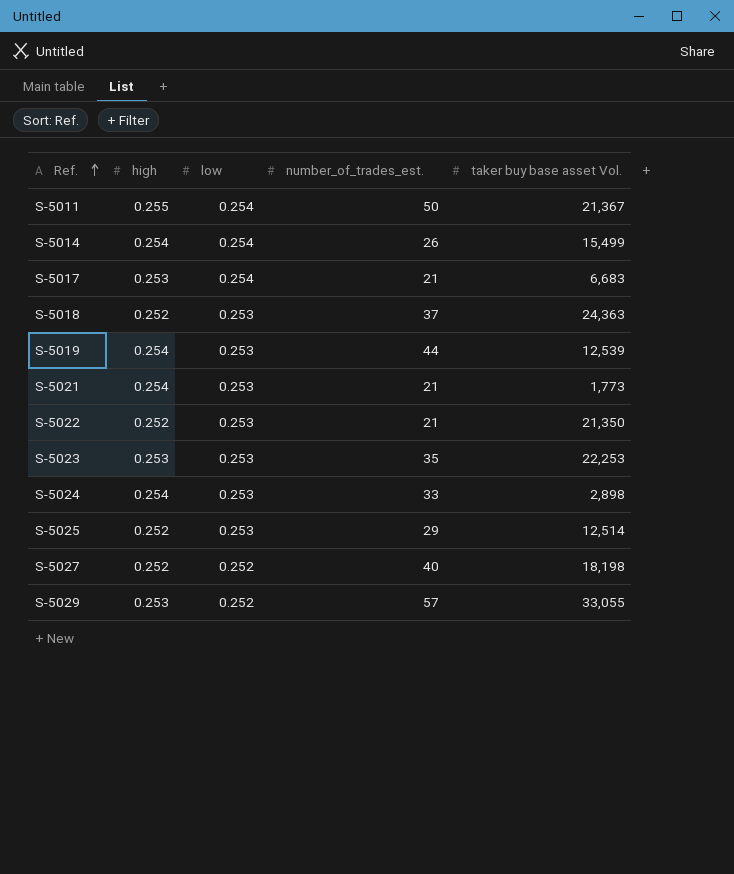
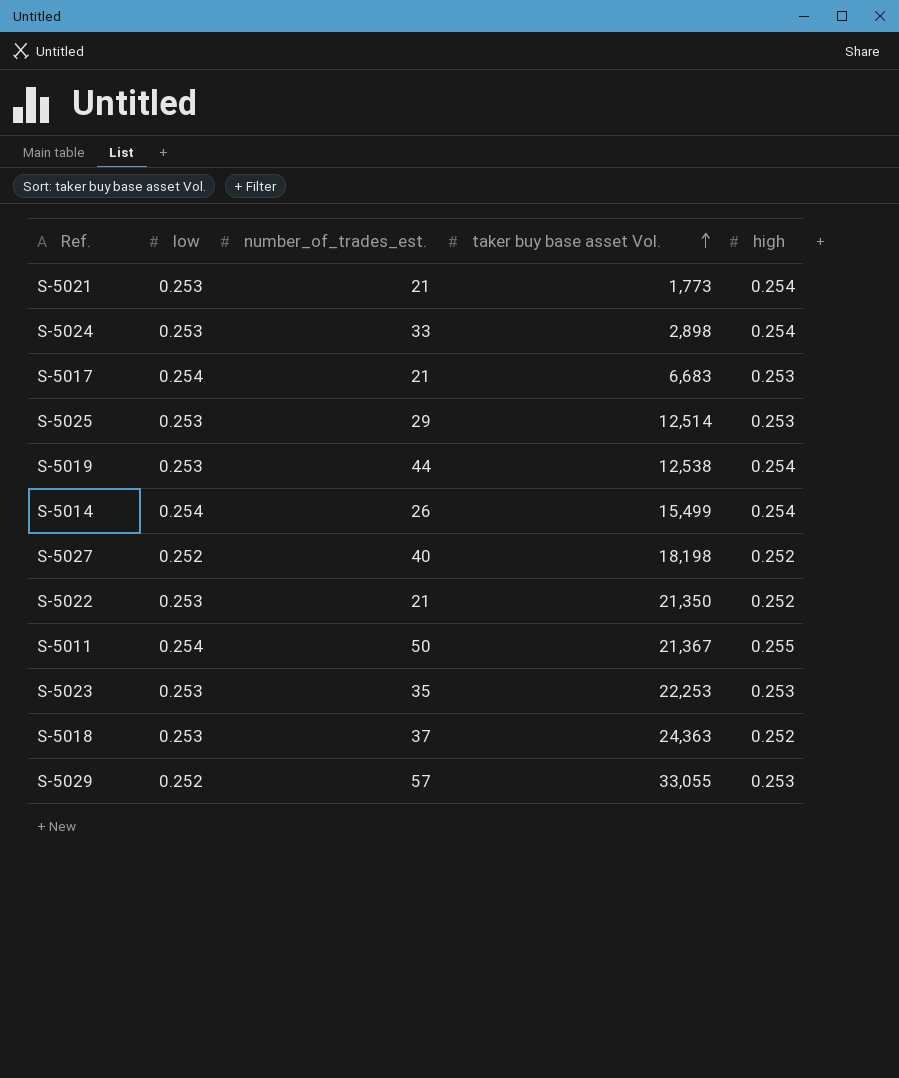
row order: Ref. ascending -> taker buy base asset Vol. ascending
column high | position: 2 -> 5
S-5025 | high: 0.252 -> 0.253
S-5019 | taker buy base asset Vol.: 12,539 -> 12,538

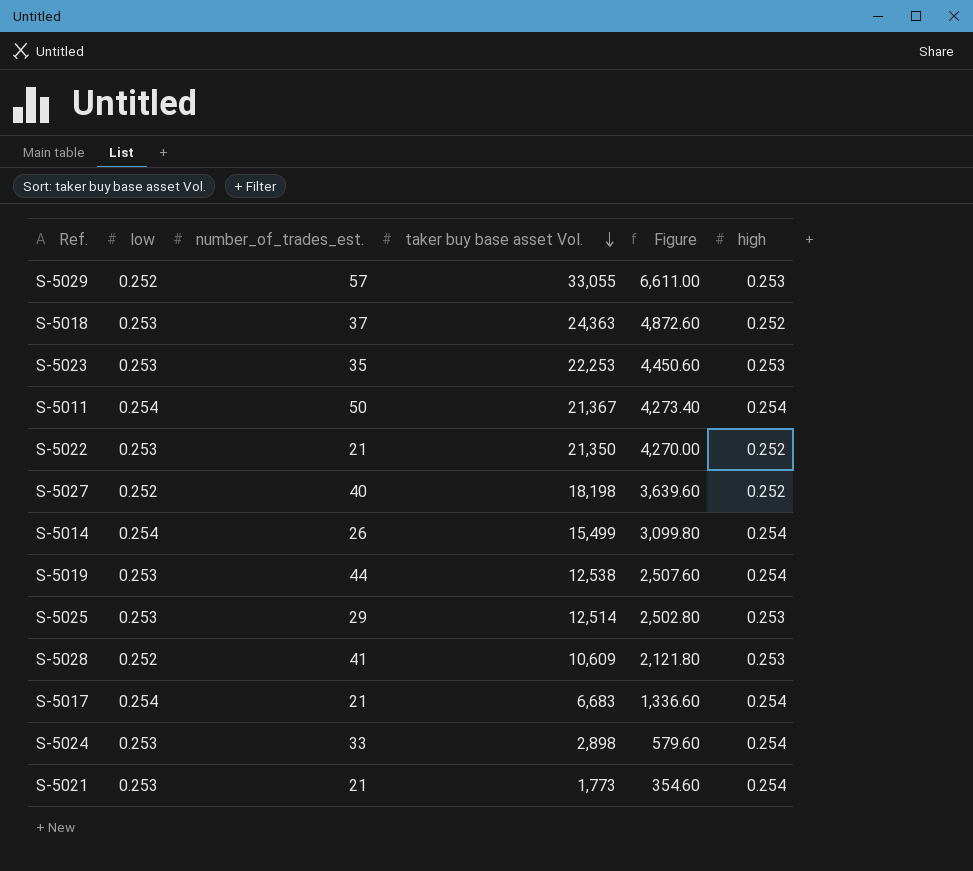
row order: taker buy base asset Vol. ascending -> taker buy base asset Vol. descending
column Figure | formula: none -> [taker buy base asset Vol.] * 0.2
S-5011 | high: 0.255 -> 0.254
row S-5028: none -> 0.252 | 41 | 10,609 | 2,121.80 | 0.253
S-5017 | high: 0.253 -> 0.254

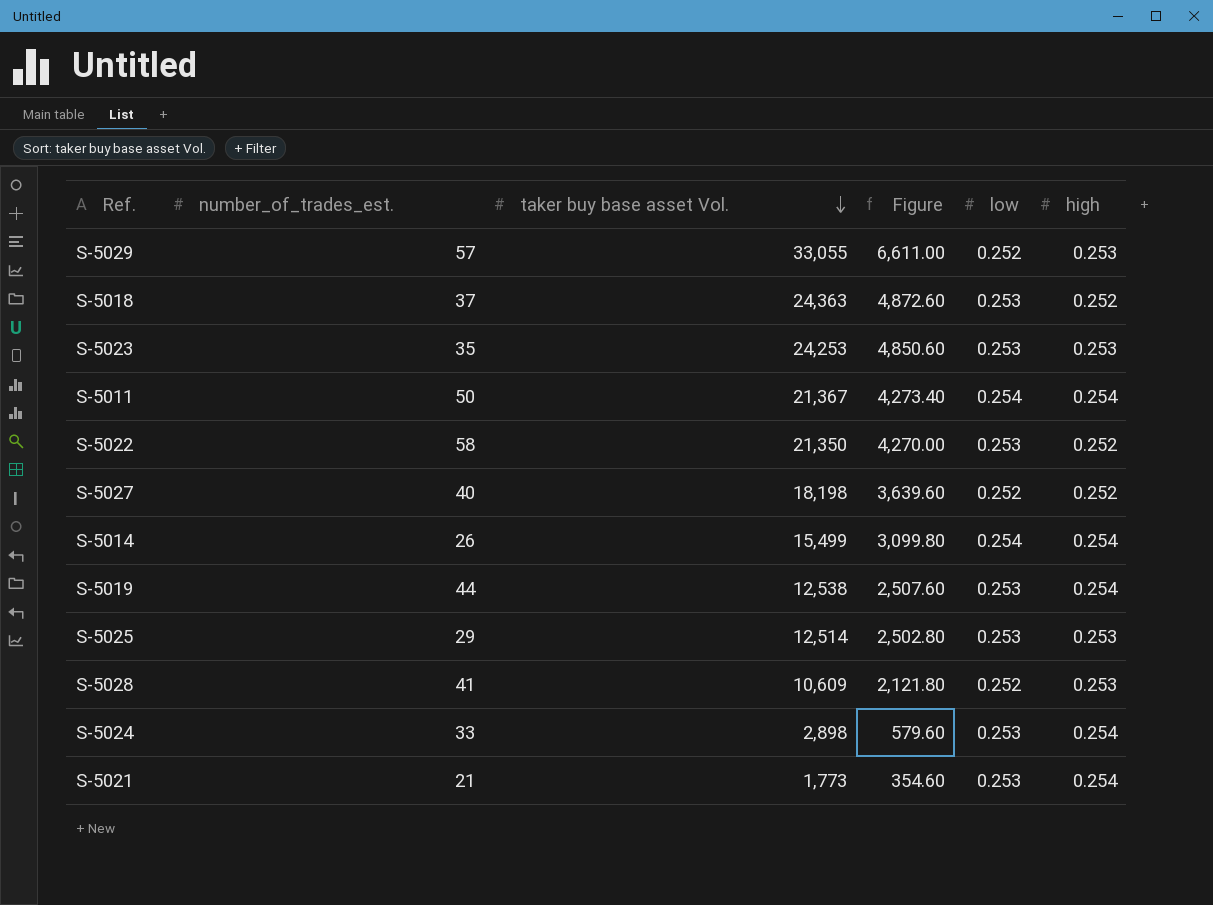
column low | position: 2 -> 5
row S-5017: 0.254 | 21 | 6,683 | 1,336.60 | 0.254 -> none
S-5023 | taker buy base asset Vol.: 22,253 -> 24,253
S-5023 | Figure: 4,450.60 -> 4,850.60
S-5022 | number_of_trades_est.: 21 -> 58

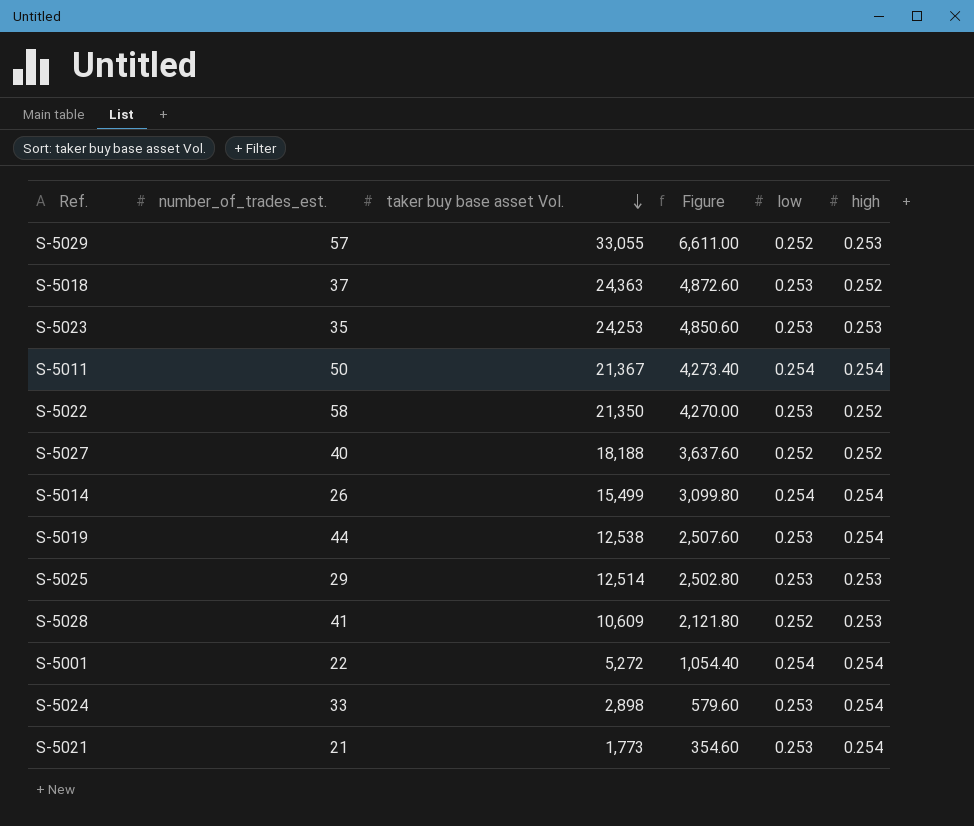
S-5027 | taker buy base asset Vol.: 18,198 -> 18,188
S-5027 | Figure: 3,639.60 -> 3,637.60
row S-5001: none -> 22 | 5,272 | 1,054.40 | 0.254 | 0.254

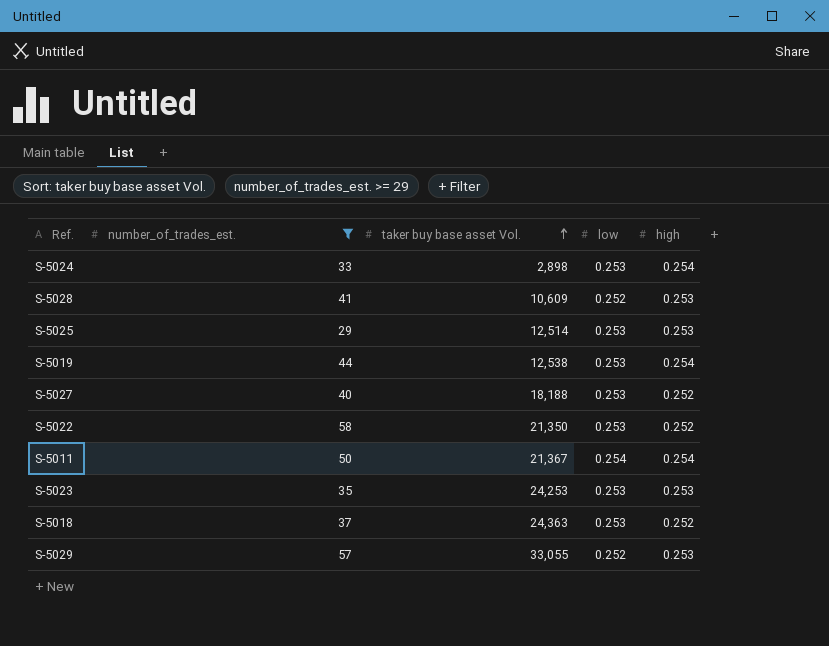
filter: none -> number_of_trades_est. >= 29
row order: taker buy base asset Vol. descending -> taker buy base asset Vol. ascending
column Figure | formula: [taker buy base asset Vol.] * 0.2 -> none
S-5027 | low: 0.252 -> 0.253

